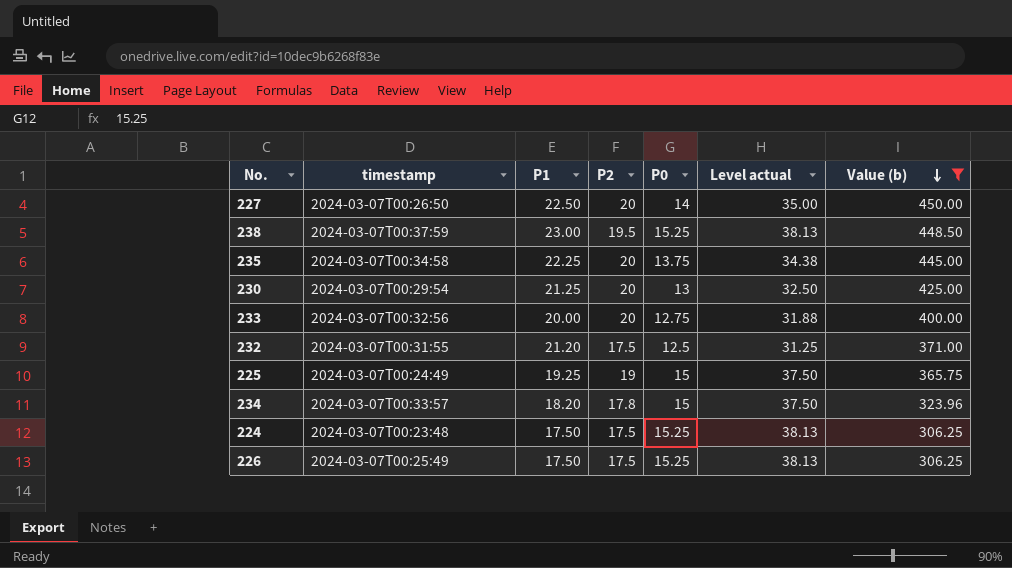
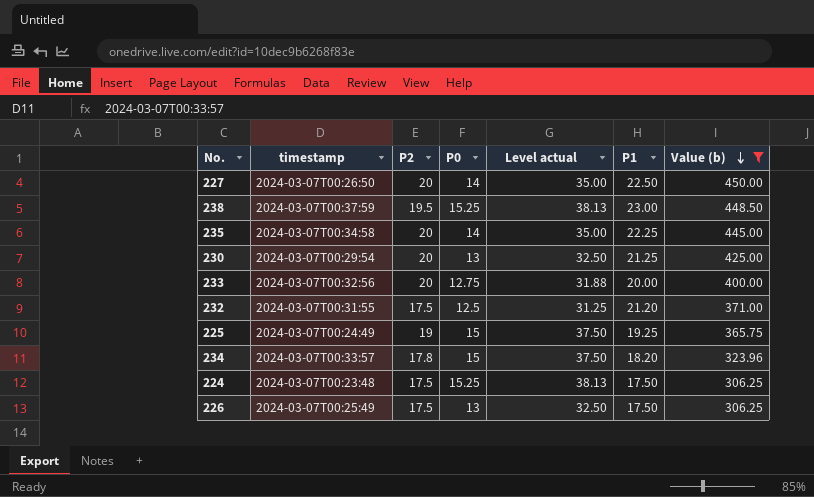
column P1 | position: 3 -> 6
235 | P0: 13.75 -> 14
235 | Level actual: 34.38 -> 35.00
226 | P0: 15.25 -> 13
226 | Level actual: 38.13 -> 32.50

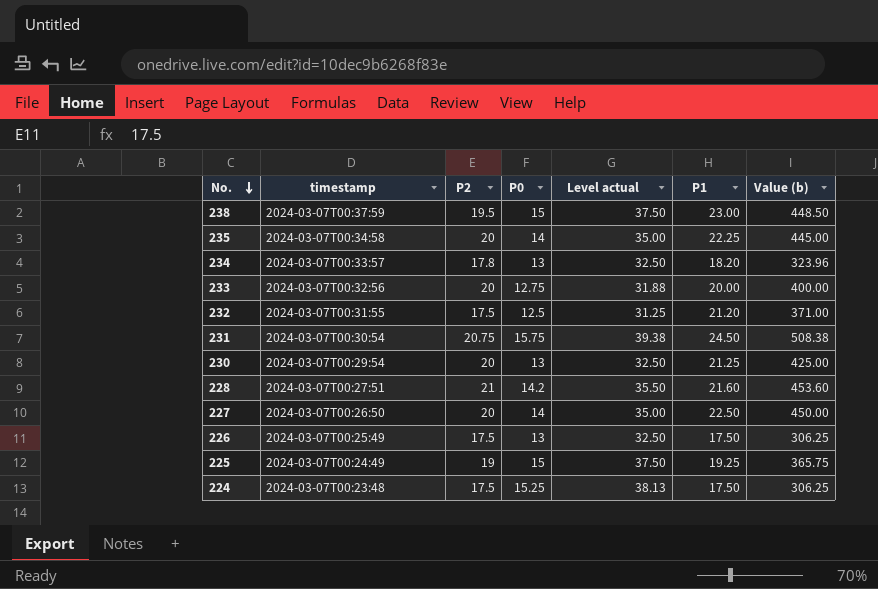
filter: Value (b) <= 450.00 -> none
row order: Value (b) descending -> No. descending
238 | P0: 15.25 -> 15
238 | Level actual: 38.13 -> 37.50
234 | P0: 15 -> 13
234 | Level actual: 37.50 -> 32.50

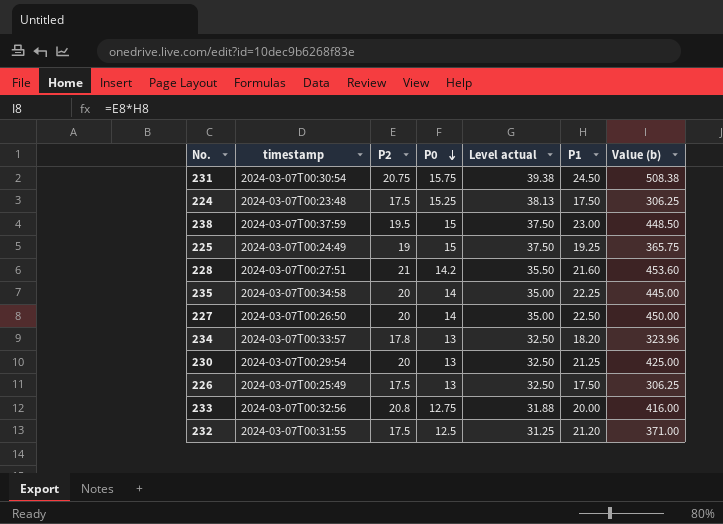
row order: No. descending -> P0 descending
233 | P2: 20 -> 20.8
233 | Value (b): 400.00 -> 416.00

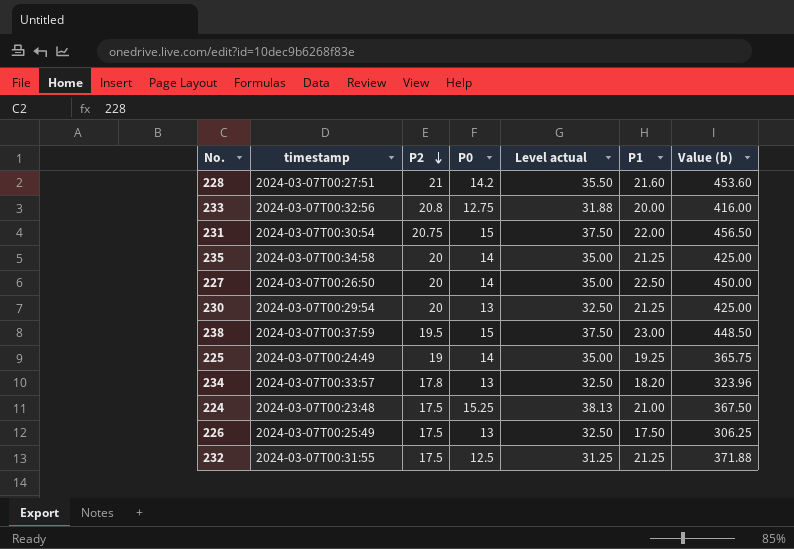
row order: P0 descending -> P2 descending
231 | P0: 15.75 -> 15
231 | Level actual: 39.38 -> 37.50
231 | P1: 24.50 -> 22.00
231 | Value (b): 508.38 -> 456.50
235 | P1: 22.25 -> 21.25
235 | Value (b): 445.00 -> 425.00
225 | P0: 15 -> 14
225 | Level actual: 37.50 -> 35.00
224 | P1: 17.50 -> 21.00
224 | Value (b): 306.25 -> 367.50
232 | P1: 21.20 -> 21.25
232 | Value (b): 371.00 -> 371.88

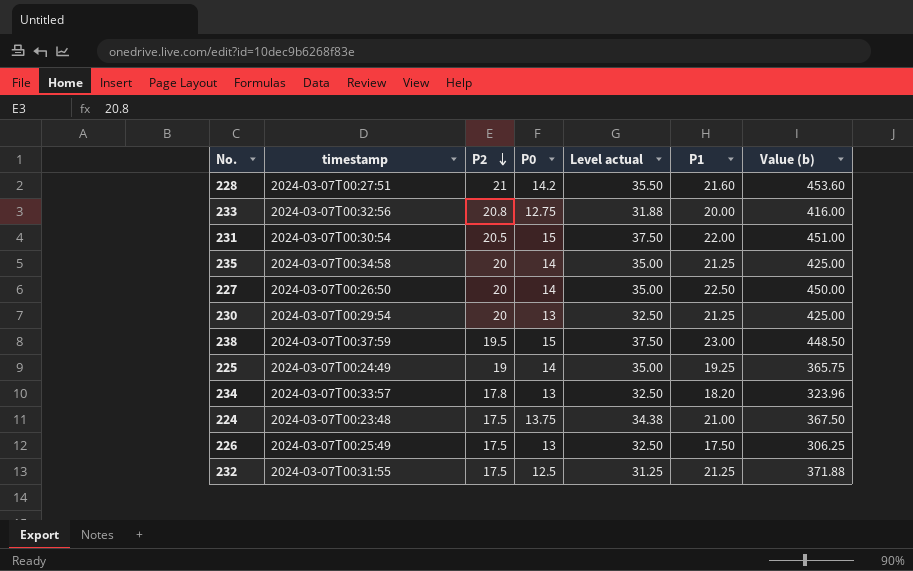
231 | P2: 20.75 -> 20.5
231 | Value (b): 456.50 -> 451.00
224 | P0: 15.25 -> 13.75
224 | Level actual: 38.13 -> 34.38

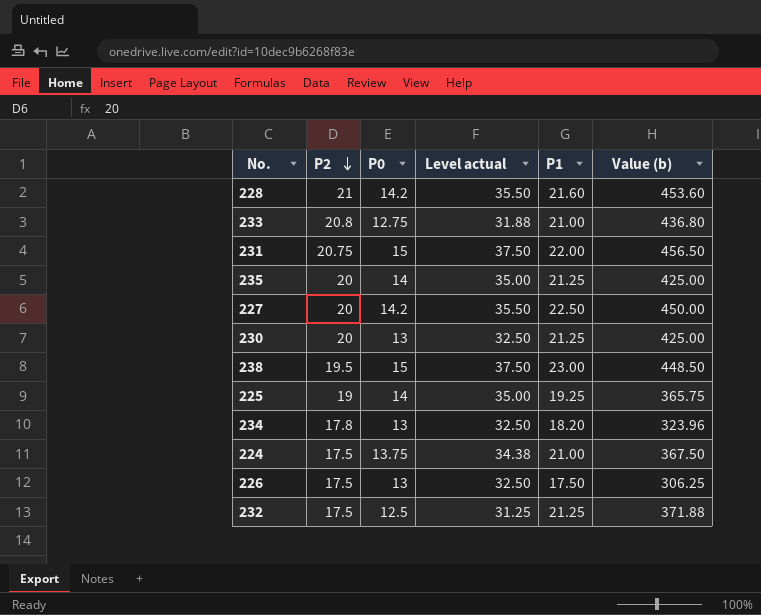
column timestamp | position: 2 -> none
233 | P1: 20.00 -> 21.00
233 | Value (b): 416.00 -> 436.80
231 | P2: 20.5 -> 20.75
231 | Value (b): 451.00 -> 456.50
227 | P0: 14 -> 14.2
227 | Level actual: 35.00 -> 35.50

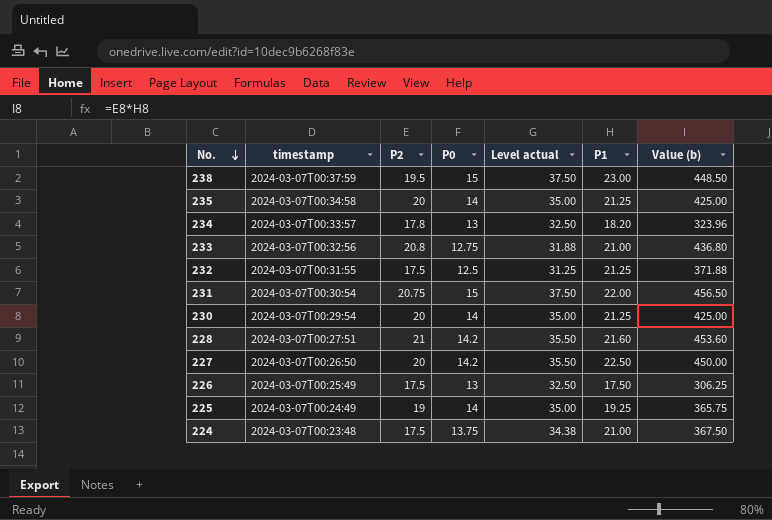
row order: P2 descending -> No. descending
column timestamp | position: none -> 2
230 | P0: 13 -> 14
230 | Level actual: 32.50 -> 35.00

